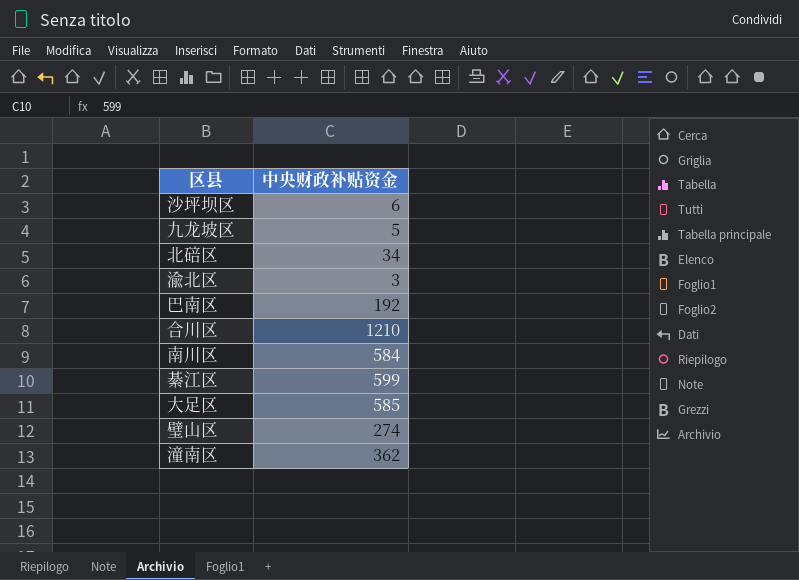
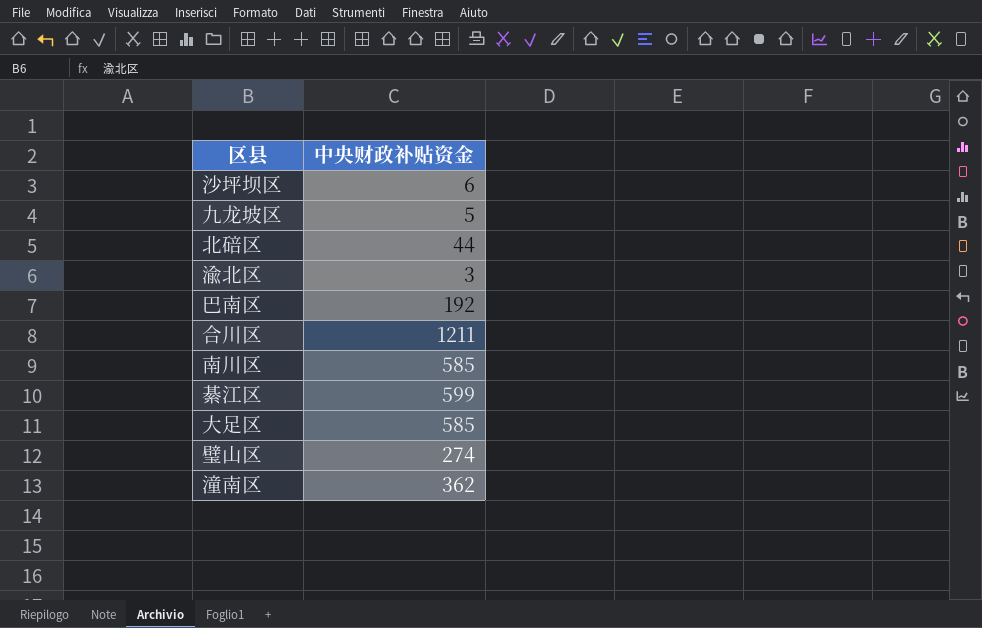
北碚区 | 中央财政补贴资金: 34 -> 44
合川区 | 中央财政补贴资金: 1210 -> 1211
南川区 | 中央财政补贴资金: 584 -> 585

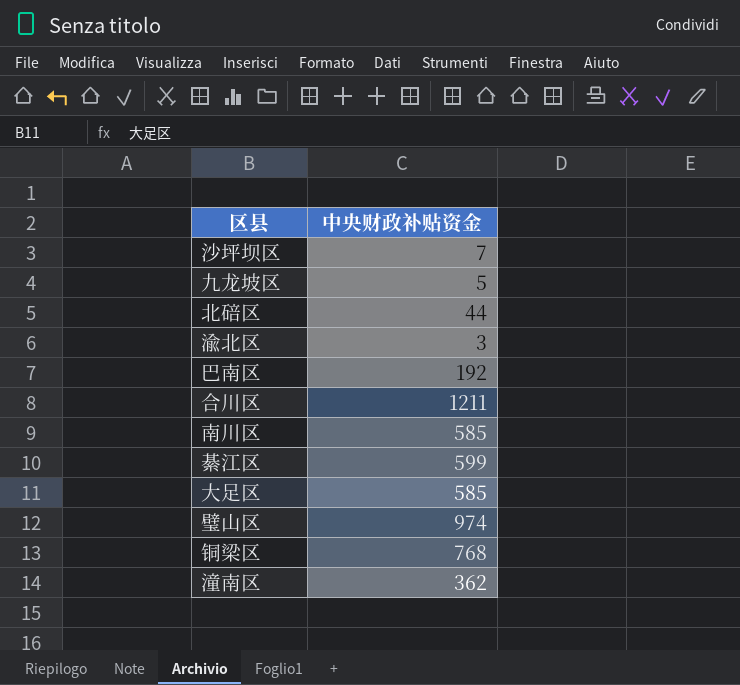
沙坪坝区 | 中央财政补贴资金: 6 -> 7
璧山区 | 中央财政补贴资金: 274 -> 974
row 铜梁区: none -> 768

